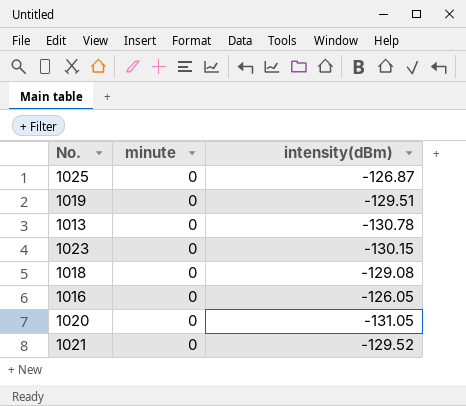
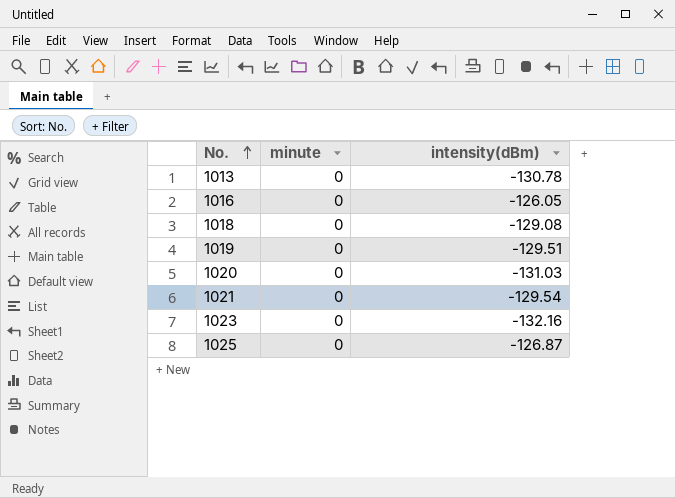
row order: none -> No. ascending
1020 | intensity(dBm): -131.05 -> -131.03
1021 | intensity(dBm): -129.52 -> -129.54
1023 | intensity(dBm): -130.15 -> -132.16

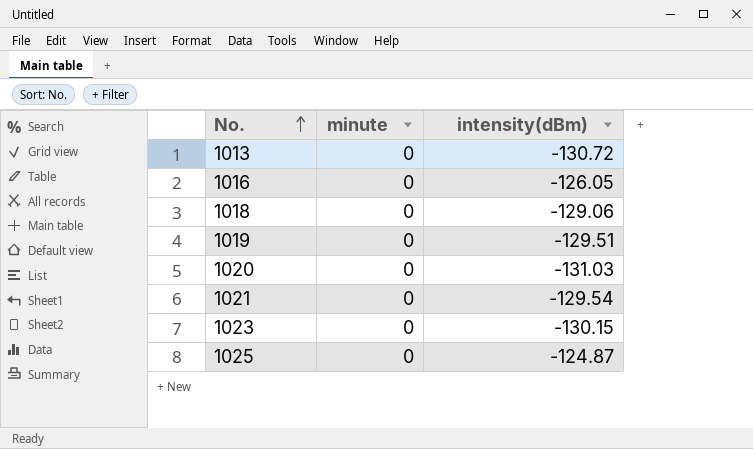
1013 | intensity(dBm): -130.78 -> -130.72
1018 | intensity(dBm): -129.08 -> -129.06
1023 | intensity(dBm): -132.16 -> -130.15
1025 | intensity(dBm): -126.87 -> -124.87

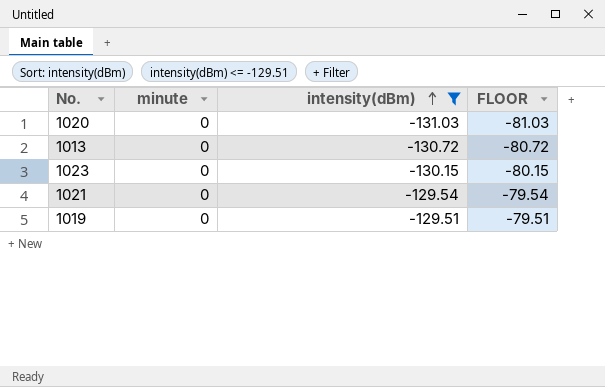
filter: none -> intensity(dBm) <= -129.51
row order: No. ascending -> intensity(dBm) ascending
column FLOOR | formula: none -> [intensity(dBm)] + 50

